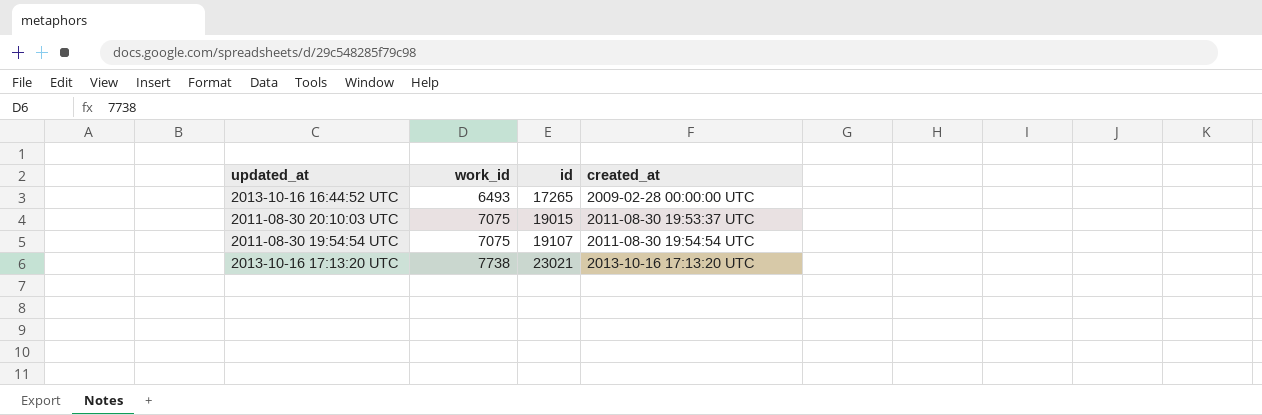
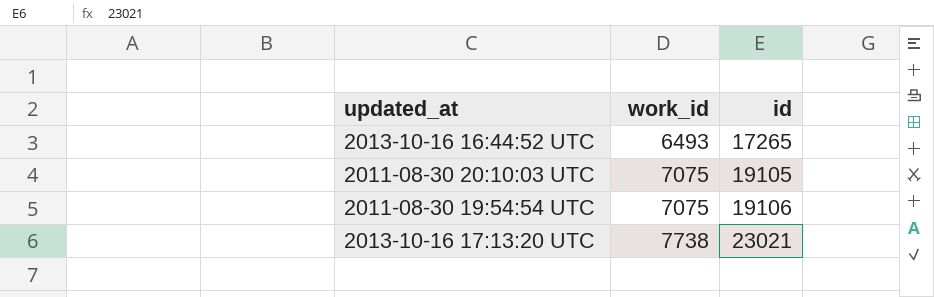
column created_at | position: 4 -> none
2011-08-30 20:10:03 UTC | id: 19015 -> 19105
2011-08-30 19:54:54 UTC | id: 19107 -> 19106

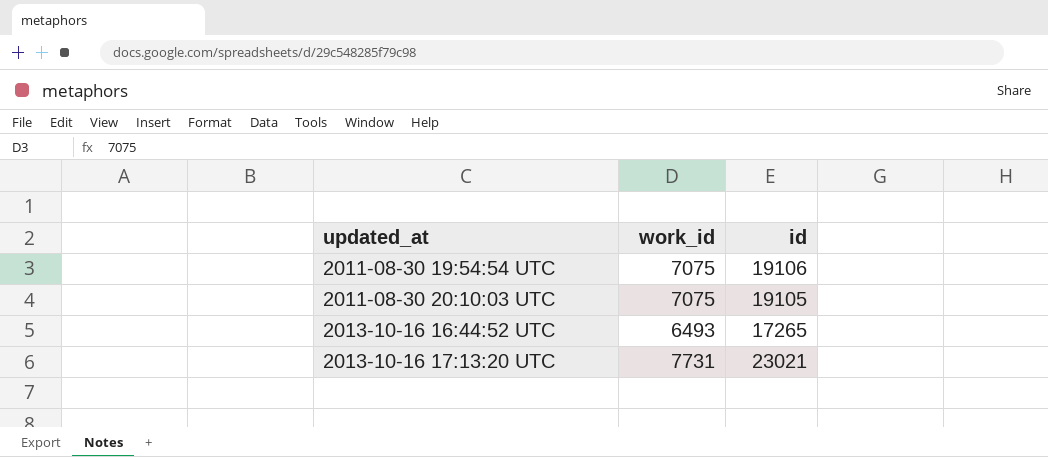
row order: work_id ascending -> updated_at ascending
2013-10-16 17:13:20 UTC | work_id: 7738 -> 7731

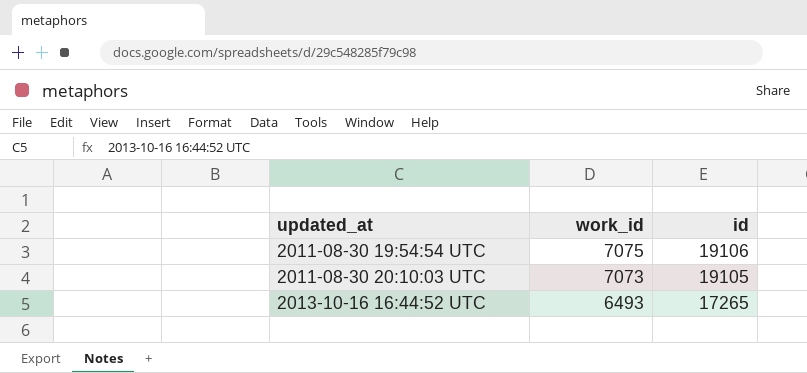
row 2013-10-16 17:13:20 UTC: 7731 | 23021 -> none
2011-08-30 20:10:03 UTC | work_id: 7075 -> 7073

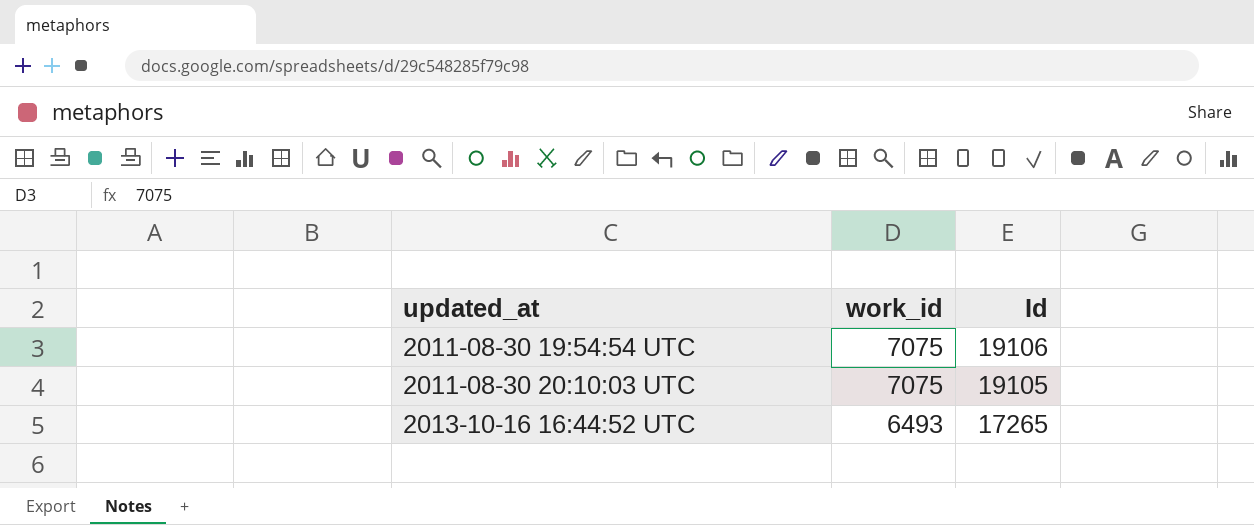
column name: id -> Id
2011-08-30 20:10:03 UTC | work_id: 7073 -> 7075

